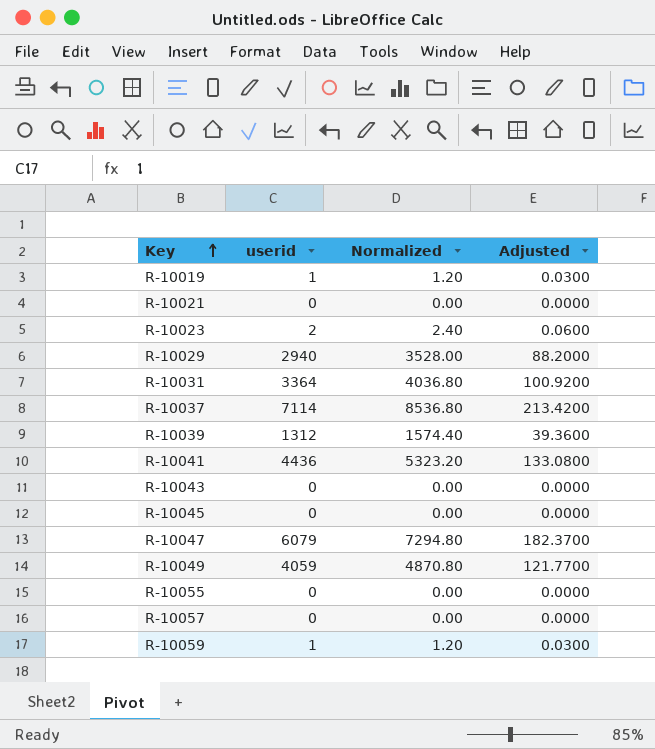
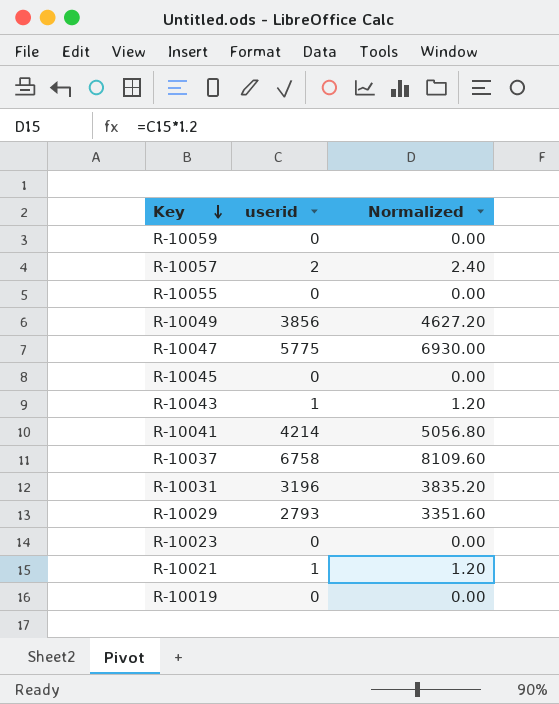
row order: Key ascending -> Key descending
column Adjusted | formula: [userid] * 0.03 -> none
row R-10039: 1312 | 1574.40 | 39.3600 -> none
R-10059 | userid: 1 -> 0
R-10059 | Normalized: 1.20 -> 0.00
R-10057 | userid: 0 -> 2
R-10057 | Normalized: 0.00 -> 2.40
R-10049 | userid: 4059 -> 3856
R-10049 | Normalized: 4870.80 -> 4627.20
R-10047 | userid: 6079 -> 5775
R-10047 | Normalized: 7294.80 -> 6930.00
R-10043 | userid: 0 -> 1
R-10043 | Normalized: 0.00 -> 1.20
R-10041 | userid: 4436 -> 4214
R-10041 | Normalized: 5323.20 -> 5056.80
R-10037 | userid: 7114 -> 6758
R-10037 | Normalized: 8536.80 -> 8109.60
R-10031 | userid: 3364 -> 3196
R-10031 | Normalized: 4036.80 -> 3835.20
R-10029 | userid: 2940 -> 2793
R-10029 | Normalized: 3528.00 -> 3351.60
R-10023 | userid: 2 -> 0
R-10023 | Normalized: 2.40 -> 0.00
R-10021 | userid: 0 -> 1
R-10021 | Normalized: 0.00 -> 1.20
R-10019 | userid: 1 -> 0
R-10019 | Normalized: 1.20 -> 0.00

